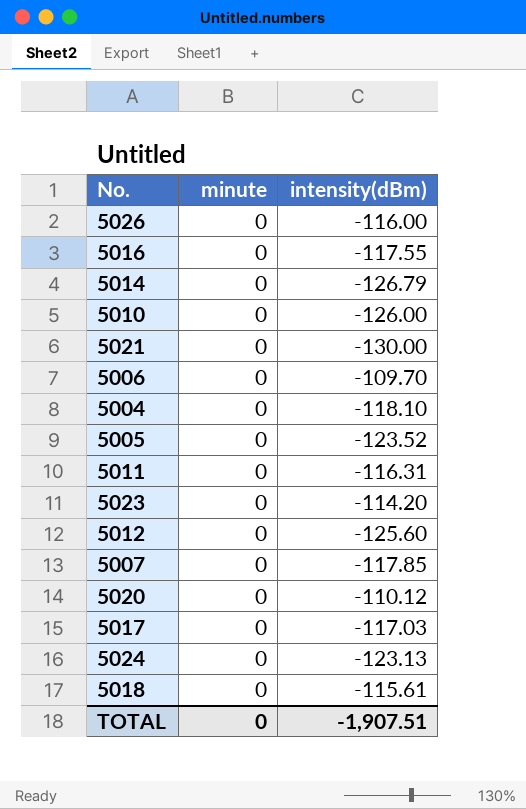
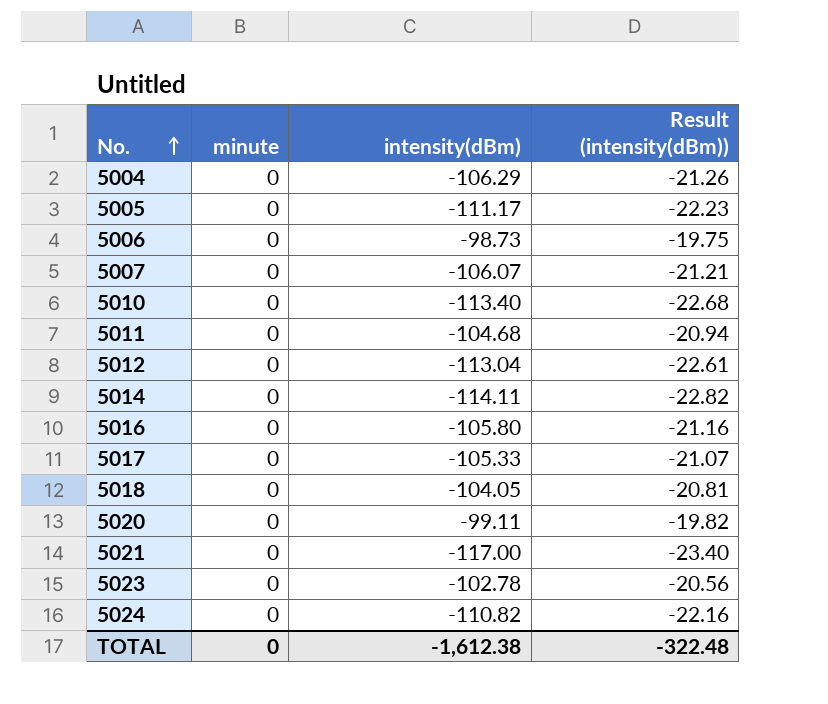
row order: none -> No. ascending
column Result (intensity(dBm)) | formula: none -> [intensity(dBm)] * 0.2
row 5026: 0 | -116.00 -> none
5004 | intensity(dBm): -118.10 -> -106.29
5005 | intensity(dBm): -123.52 -> -111.17
5006 | intensity(dBm): -109.70 -> -98.73
5007 | intensity(dBm): -117.85 -> -106.07
5010 | intensity(dBm): -126.00 -> -113.40
5011 | intensity(dBm): -116.31 -> -104.68
5012 | intensity(dBm): -125.60 -> -113.04
5014 | intensity(dBm): -126.79 -> -114.11
5016 | intensity(dBm): -117.55 -> -105.80
5017 | intensity(dBm): -117.03 -> -105.33
5018 | intensity(dBm): -115.61 -> -104.05
5020 | intensity(dBm): -110.12 -> -99.11
5021 | intensity(dBm): -130.00 -> -117.00
5023 | intensity(dBm): -114.20 -> -102.78
5024 | intensity(dBm): -123.13 -> -110.82
TOTAL | intensity(dBm): -1,907.51 -> -1,612.38

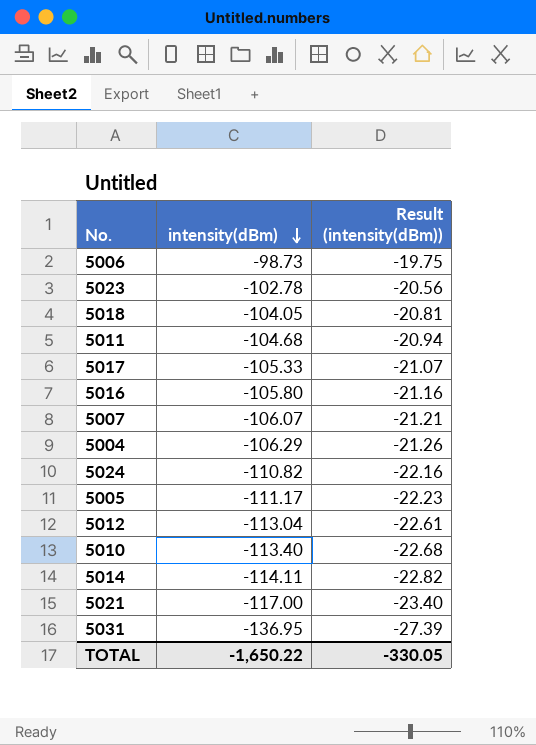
row order: No. ascending -> intensity(dBm) descending
column minute | position: 2 -> none
row 5020: 0 | -99.11 | -19.82 -> none
row 5031: none -> -136.95 | -27.39
TOTAL | intensity(dBm): -1,612.38 -> -1,650.22
TOTAL | Result (intensity(dBm)): -322.48 -> -330.05

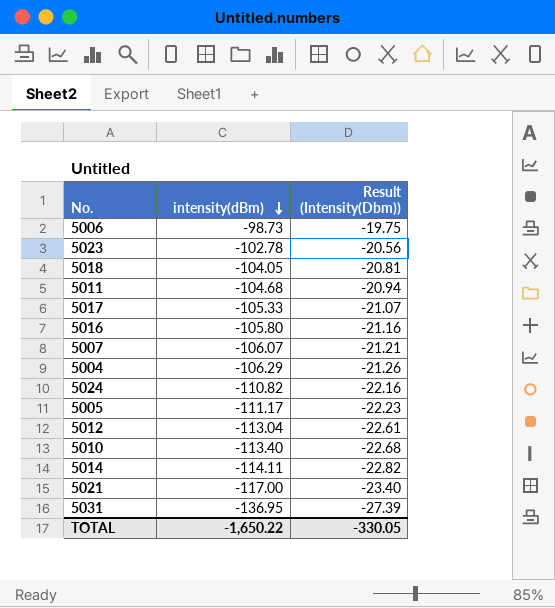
column name: Result (intensity(dBm)) -> Result (Intensity(Dbm))

